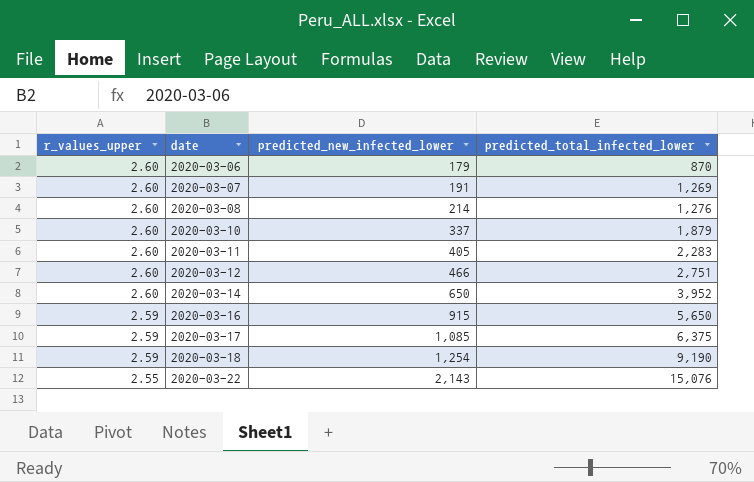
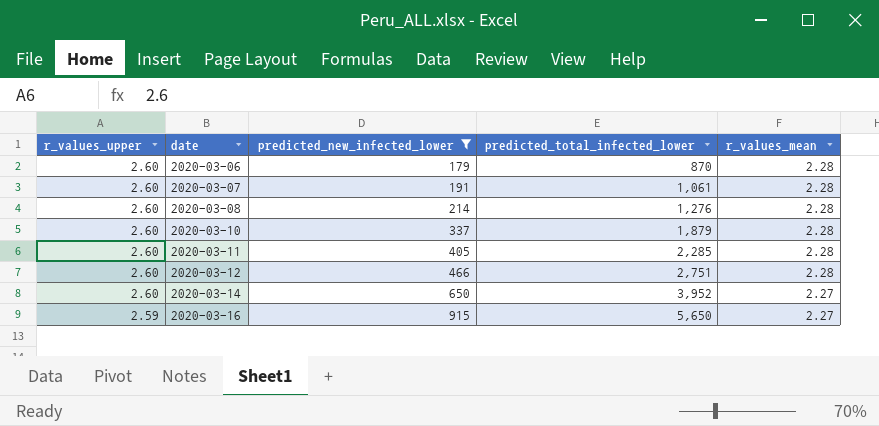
filter: none -> predicted_new_infected_lower <= 915
column r_values_mean | position: none -> 5
2020-03-07 | predicted_total_infected_lower: 1,269 -> 1,061
2020-03-11 | predicted_total_infected_lower: 2,283 -> 2,285

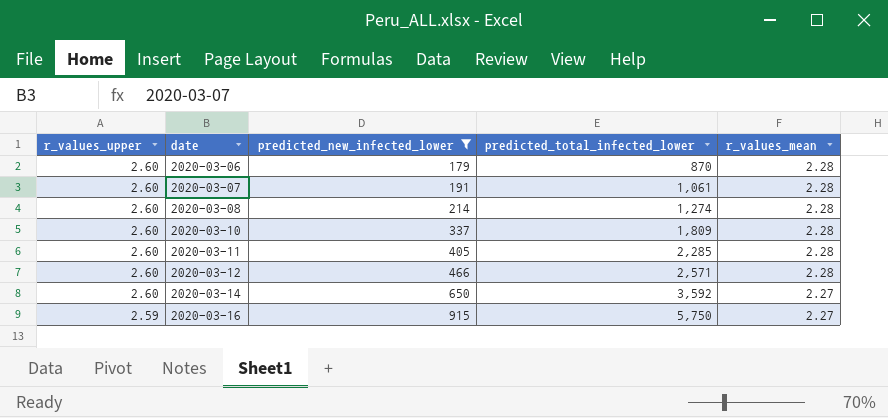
2020-03-08 | predicted_total_infected_lower: 1,276 -> 1,274
2020-03-10 | predicted_total_infected_lower: 1,879 -> 1,809
2020-03-12 | predicted_total_infected_lower: 2,751 -> 2,571
2020-03-14 | predicted_total_infected_lower: 3,952 -> 3,592
2020-03-16 | predicted_total_infected_lower: 5,650 -> 5,750

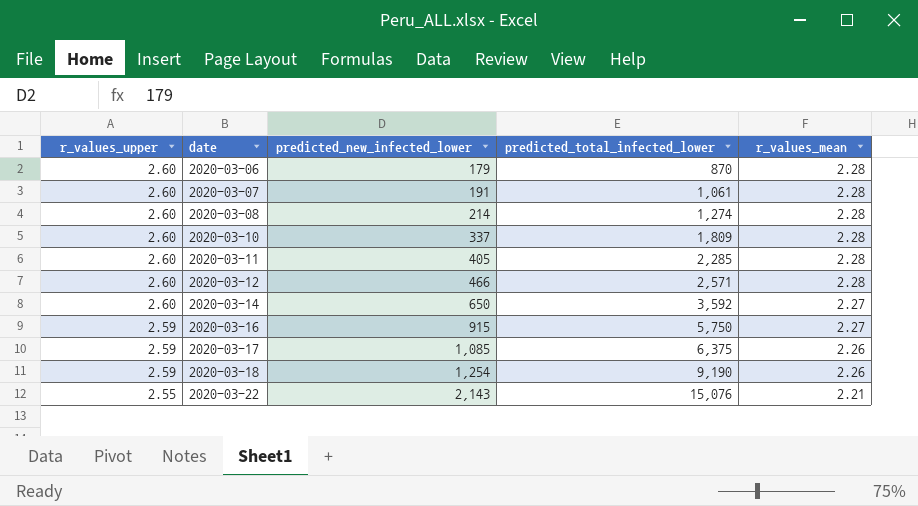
filter: predicted_new_infected_lower <= 915 -> none

